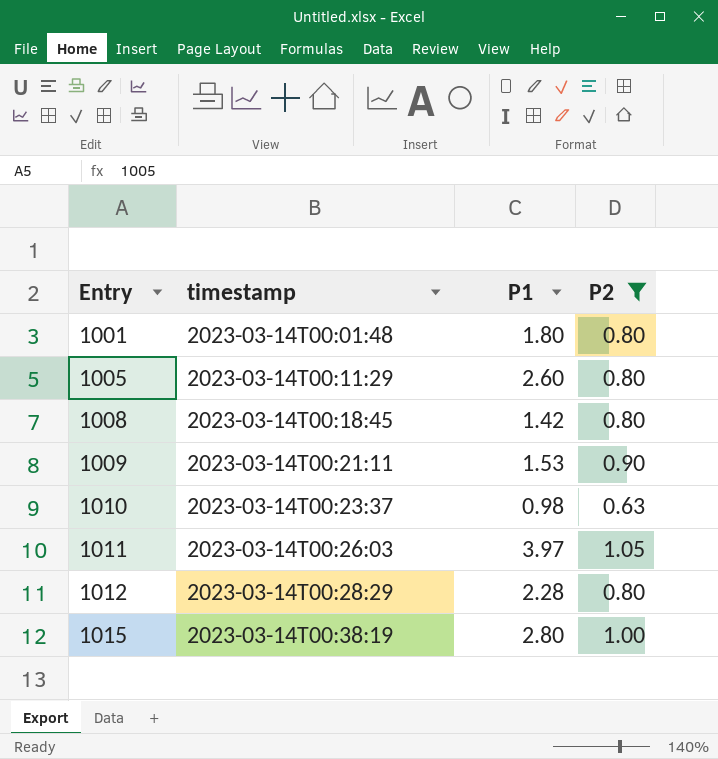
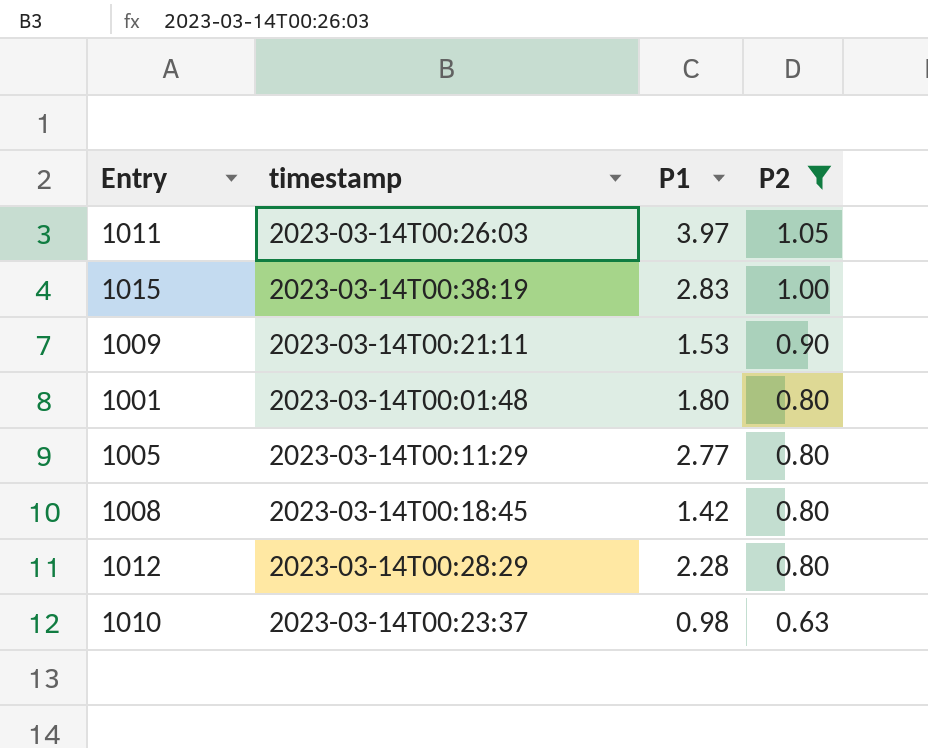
row order: Entry ascending -> P2 descending
1015 | P1: 2.80 -> 2.83
1005 | P1: 2.60 -> 2.77

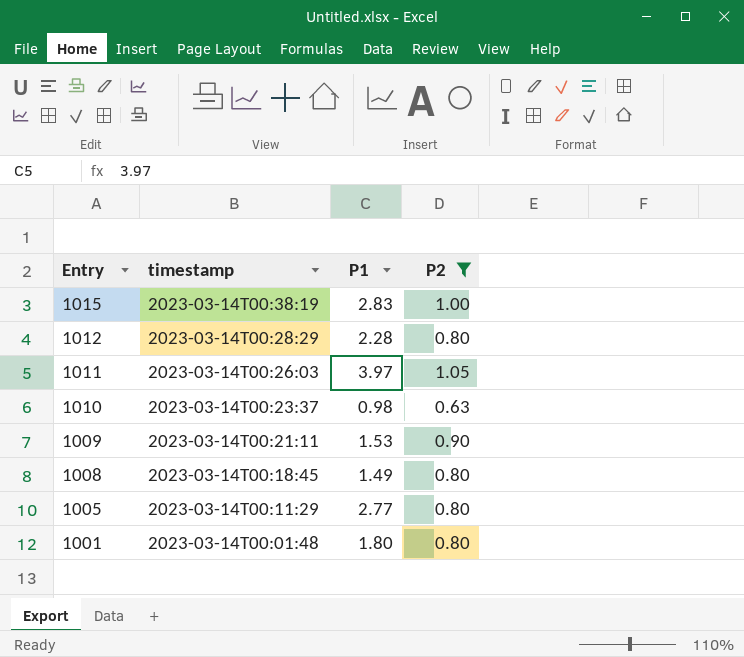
row order: P2 descending -> Entry descending
1008 | P1: 1.42 -> 1.49

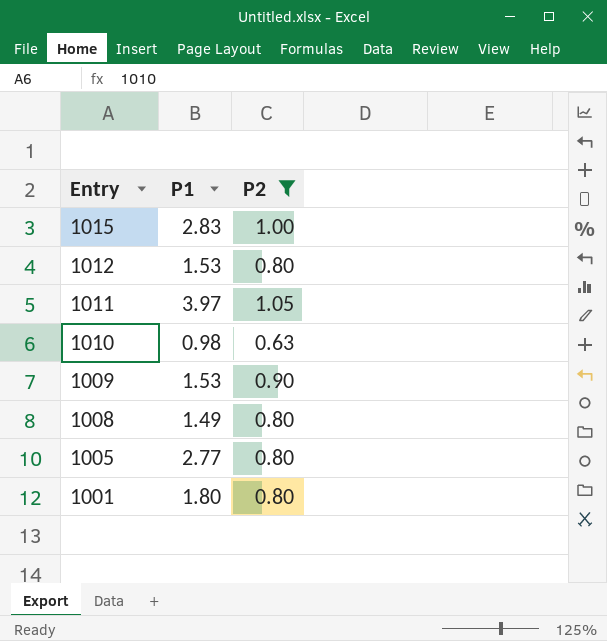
column timestamp | position: 2 -> none
1012 | P1: 2.28 -> 1.53

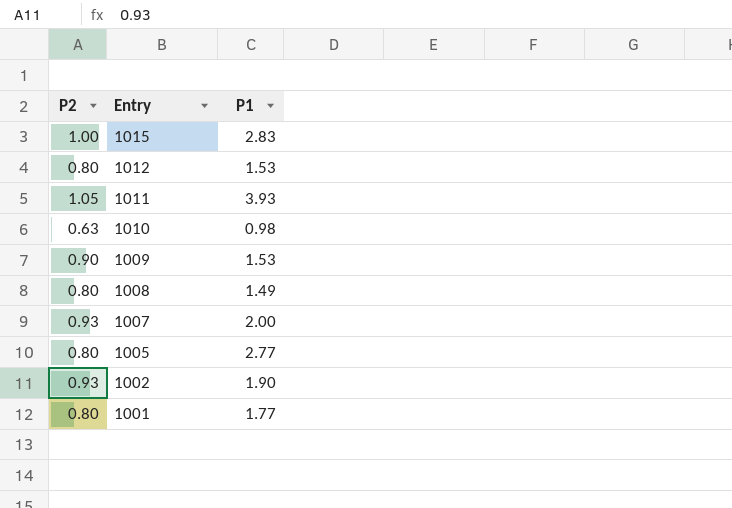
filter: P2 != 0.93 -> none
column P2 | position: 3 -> 1
1011 | P1: 3.97 -> 3.93
1001 | P1: 1.80 -> 1.77

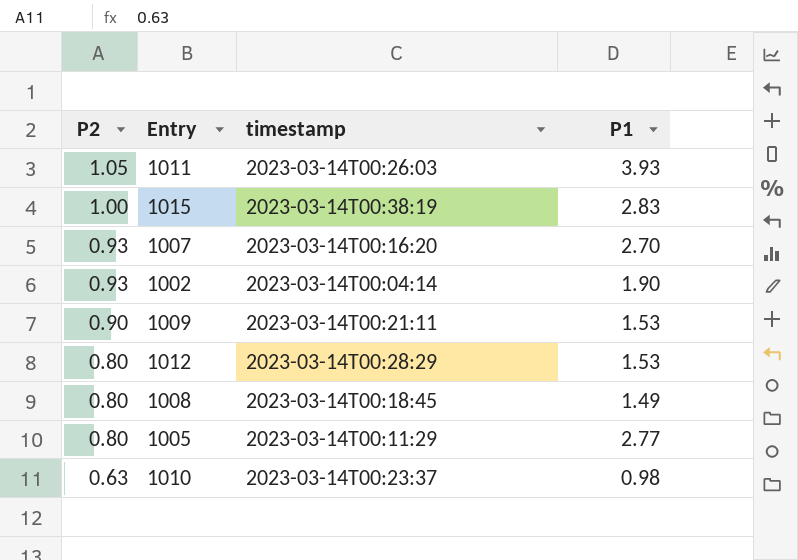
row order: Entry descending -> P2 descending
column timestamp | position: none -> 3
row 1001: 0.80 | 1.77 -> none
1007 | P1: 2.00 -> 2.70

